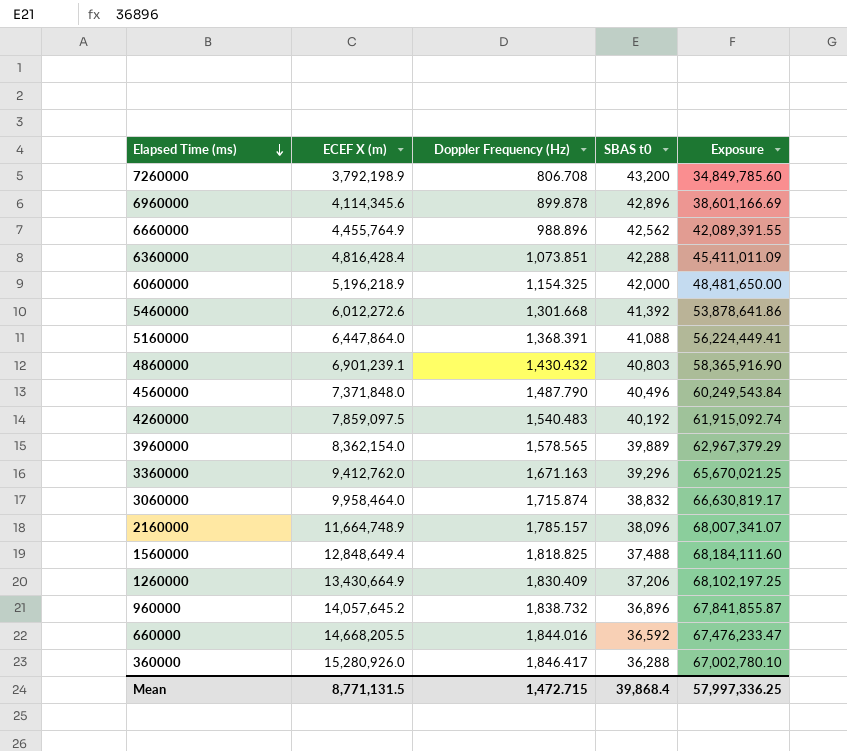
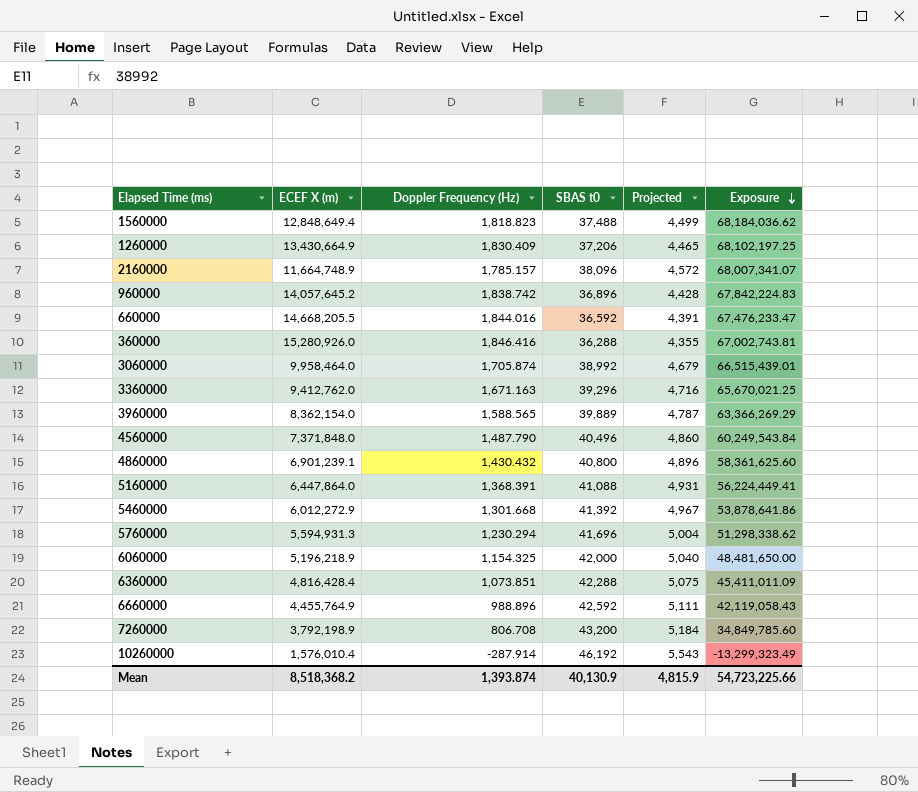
row order: Elapsed Time (ms) descending -> Exposure descending
column Projected | formula: none -> [SBAS t0] * 0.12
row 6960000: 4,114,345.6 | 899.878 | 42,896 | 38,601,166.69 -> none
row 4260000: 7,859,097.5 | 1,540.483 | 40,192 | 61,915,092.74 -> none
1560000 | Doppler Frequency (Hz): 1,818.825 -> 1,818.823
1560000 | Exposure: 68,184,111.60 -> 68,184,036.62
960000 | Doppler Frequency (Hz): 1,838.732 -> 1,838.742
960000 | Exposure: 67,841,855.87 -> 67,842,224.83
360000 | Doppler Frequency (Hz): 1,846.417 -> 1,846.416
360000 | Exposure: 67,002,780.10 -> 67,002,743.81
3060000 | Doppler Frequency (Hz): 1,715.874 -> 1,705.874
3060000 | SBAS t0: 38,832 -> 38,992
3060000 | Exposure: 66,630,819.17 -> 66,515,439.01
3960000 | Doppler Frequency (Hz): 1,578.565 -> 1,588.565
3960000 | Exposure: 62,967,379.29 -> 63,366,269.29
4860000 | SBAS t0: 40,803 -> 40,800
4860000 | Exposure: 58,365,916.90 -> 58,361,625.60
5460000 | ECEF X (m): 6,012,272.6 -> 6,012,272.9
row 5760000: none -> 5,594,931.3 | 1,230.294 | 41,696 | 5,004 | 51,298,338.62
6660000 | SBAS t0: 42,562 -> 42,592
6660000 | Exposure: 42,089,391.55 -> 42,119,058.43
row 10260000: none -> 1,576,010.4 | -287.914 | 46,192 | 5,543 | -13,299,323.49
Mean | ECEF X (m): 8,771,131.5 -> 8,518,368.2
Mean | Doppler Frequency (Hz): 1,472.715 -> 1,393.874
Mean | SBAS t0: 39,868.4 -> 40,130.9
Mean | Exposure: 57,997,336.25 -> 54,723,225.66

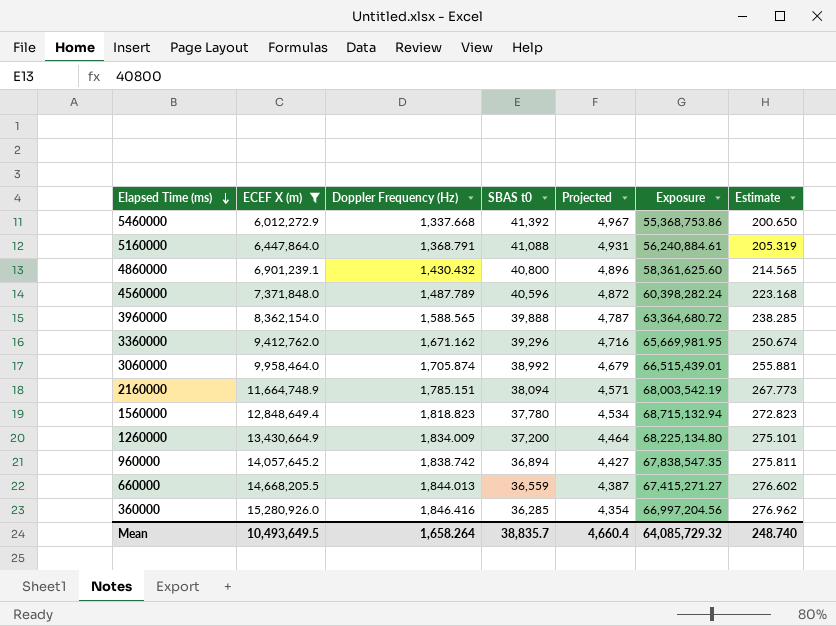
filter: none -> ECEF X (m) >= 6,012,272.9
row order: Exposure descending -> Elapsed Time (ms) descending
column Estimate | formula: none -> [Doppler Frequency (Hz)] * 0.15
5460000 | Doppler Frequency (Hz): 1,301.668 -> 1,337.668
5460000 | Exposure: 53,878,641.86 -> 55,368,753.86
5160000 | Doppler Frequency (Hz): 1,368.391 -> 1,368.791
5160000 | Exposure: 56,224,449.41 -> 56,240,884.61
4560000 | Doppler Frequency (Hz): 1,487.790 -> 1,487.789
4560000 | SBAS t0: 40,496 -> 40,596
4560000 | Projected: 4,860 -> 4,872
4560000 | Exposure: 60,249,543.84 -> 60,398,282.24
3960000 | SBAS t0: 39,889 -> 39,888
3960000 | Exposure: 63,366,269.29 -> 63,364,680.72
3360000 | Doppler Frequency (Hz): 1,671.163 -> 1,671.162
3360000 | Exposure: 65,670,021.25 -> 65,669,981.95
2160000 | Doppler Frequency (Hz): 1,785.157 -> 1,785.151
2160000 | SBAS t0: 38,096 -> 38,094
2160000 | Projected: 4,572 -> 4,571
2160000 | Exposure: 68,007,341.07 -> 68,003,542.19
1560000 | SBAS t0: 37,488 -> 37,780
1560000 | Projected: 4,499 -> 4,534
1560000 | Exposure: 68,184,036.62 -> 68,715,132.94
1260000 | Doppler Frequency (Hz): 1,830.409 -> 1,834.009
1260000 | SBAS t0: 37,206 -> 37,200
1260000 | Projected: 4,465 -> 4,464
1260000 | Exposure: 68,102,197.25 -> 68,225,134.80
960000 | SBAS t0: 36,896 -> 36,894
960000 | Projected: 4,428 -> 4,427
960000 | Exposure: 67,842,224.83 -> 67,838,547.35
660000 | Doppler Frequency (Hz): 1,844.016 -> 1,844.013
660000 | SBAS t0: 36,592 -> 36,559
660000 | Projected: 4,391 -> 4,387
660000 | Exposure: 67,476,233.47 -> 67,415,271.27
360000 | SBAS t0: 36,288 -> 36,285
360000 | Projected: 4,355 -> 4,354
360000 | Exposure: 67,002,743.81 -> 66,997,204.56
Mean | ECEF X (m): 8,518,368.2 -> 10,493,649.5
Mean | Doppler Frequency (Hz): 1,393.874 -> 1,658.264
Mean | SBAS t0: 40,130.9 -> 38,835.7
Mean | Projected: 4,815.9 -> 4,660.4
Mean | Exposure: 54,723,225.66 -> 64,085,729.32

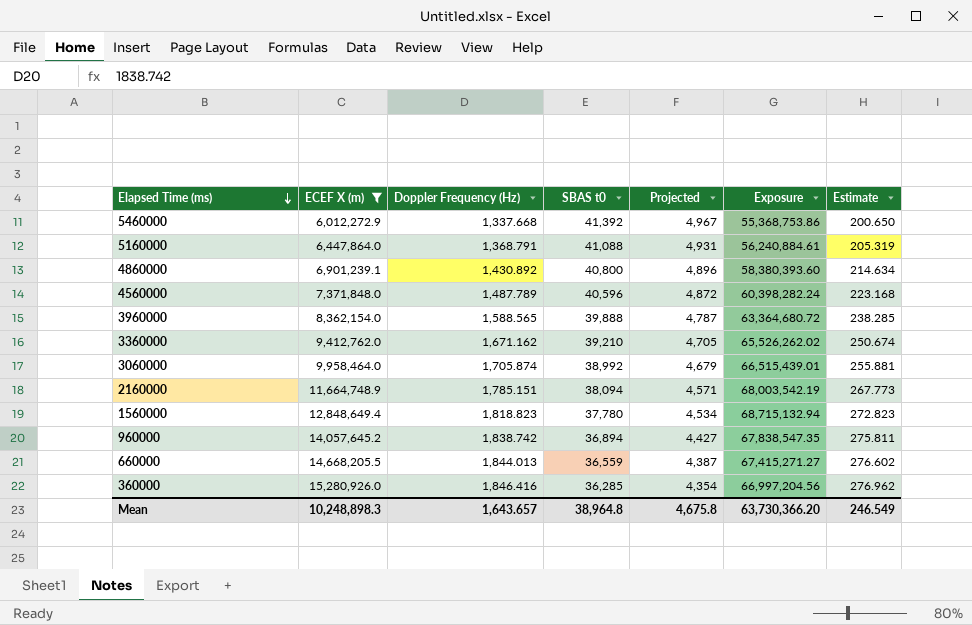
row 1260000: 13,430,664.9 | 1,834.009 | 37,200 | 4,464 | 68,225,134.80 | 275.101 -> none
4860000 | Doppler Frequency (Hz): 1,430.432 -> 1,430.892
4860000 | Exposure: 58,361,625.60 -> 58,380,393.60
4860000 | Estimate: 214.565 -> 214.634
3360000 | SBAS t0: 39,296 -> 39,210
3360000 | Projected: 4,716 -> 4,705
3360000 | Exposure: 65,669,981.95 -> 65,526,262.02
Mean | ECEF X (m): 10,493,649.5 -> 10,248,898.3
Mean | Doppler Frequency (Hz): 1,658.264 -> 1,643.657
Mean | SBAS t0: 38,835.7 -> 38,964.8
Mean | Projected: 4,660.4 -> 4,675.8
Mean | Exposure: 64,085,729.32 -> 63,730,366.20
Mean | Estimate: 248.740 -> 246.549

